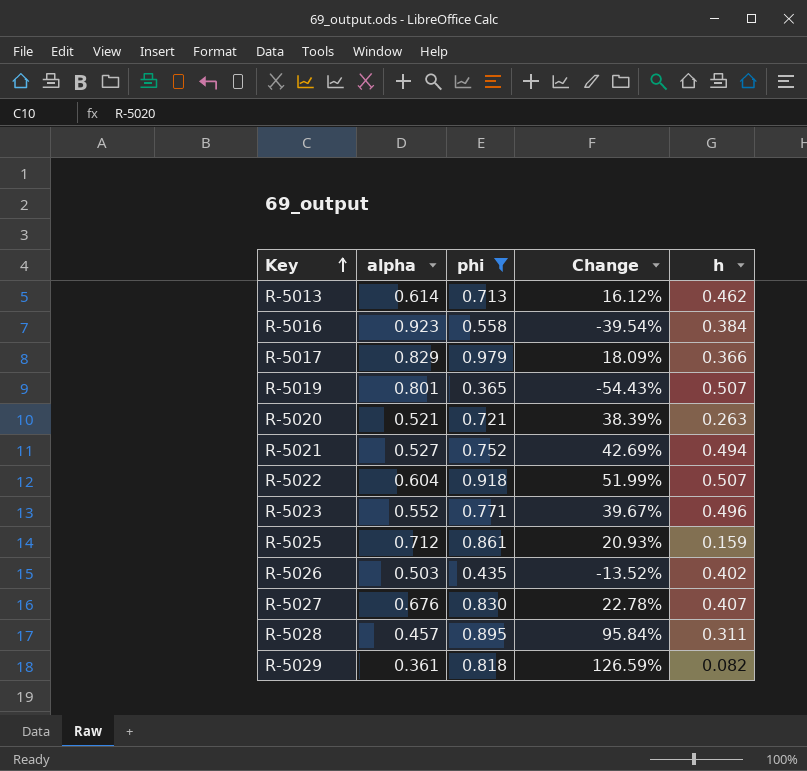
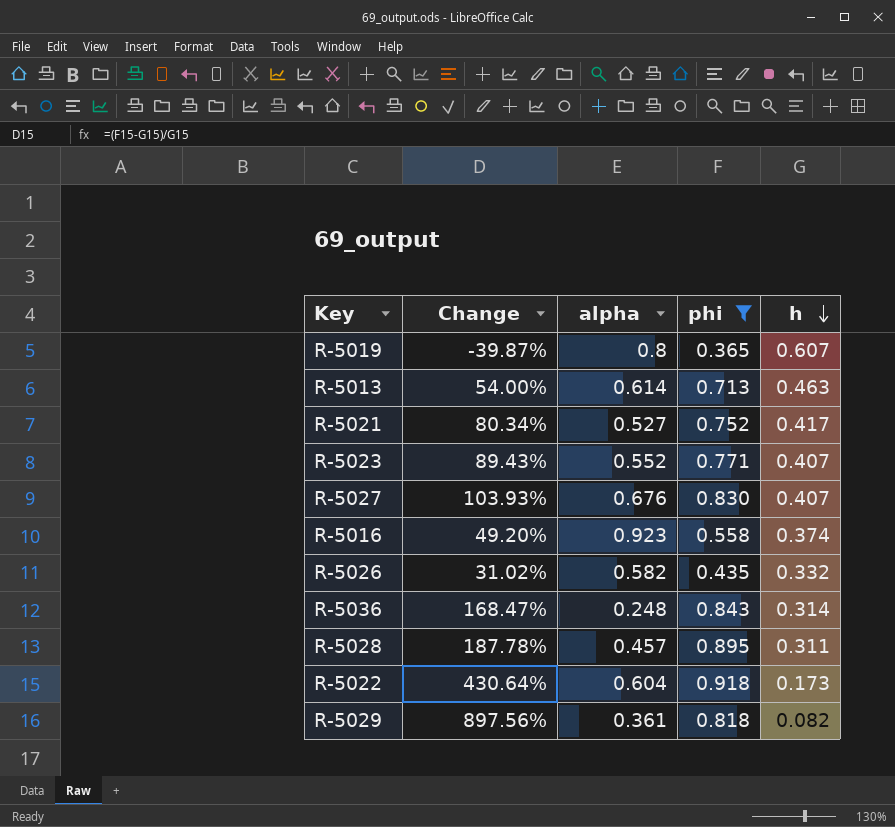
row order: Key ascending -> h descending
column Change | formula: ([phi] - [alpha]) / [alpha] -> ([phi] - [h]) / [h]
column Change | position: 4 -> 2
row R-5017: 0.829 | 0.979 | 18.09% | 0.366 -> none
row R-5020: 0.521 | 0.721 | 38.39% | 0.263 -> none
row R-5025: 0.712 | 0.861 | 20.93% | 0.159 -> none
R-5019 | alpha: 0.801 -> 0.8
R-5019 | h: 0.507 -> 0.607
R-5013 | h: 0.462 -> 0.463
R-5021 | h: 0.494 -> 0.417
R-5023 | h: 0.496 -> 0.407
R-5016 | h: 0.384 -> 0.374
R-5026 | alpha: 0.503 -> 0.582
R-5026 | h: 0.402 -> 0.332
row R-5036: none -> 168.47% | 0.248 | 0.843 | 0.314
R-5022 | h: 0.507 -> 0.173

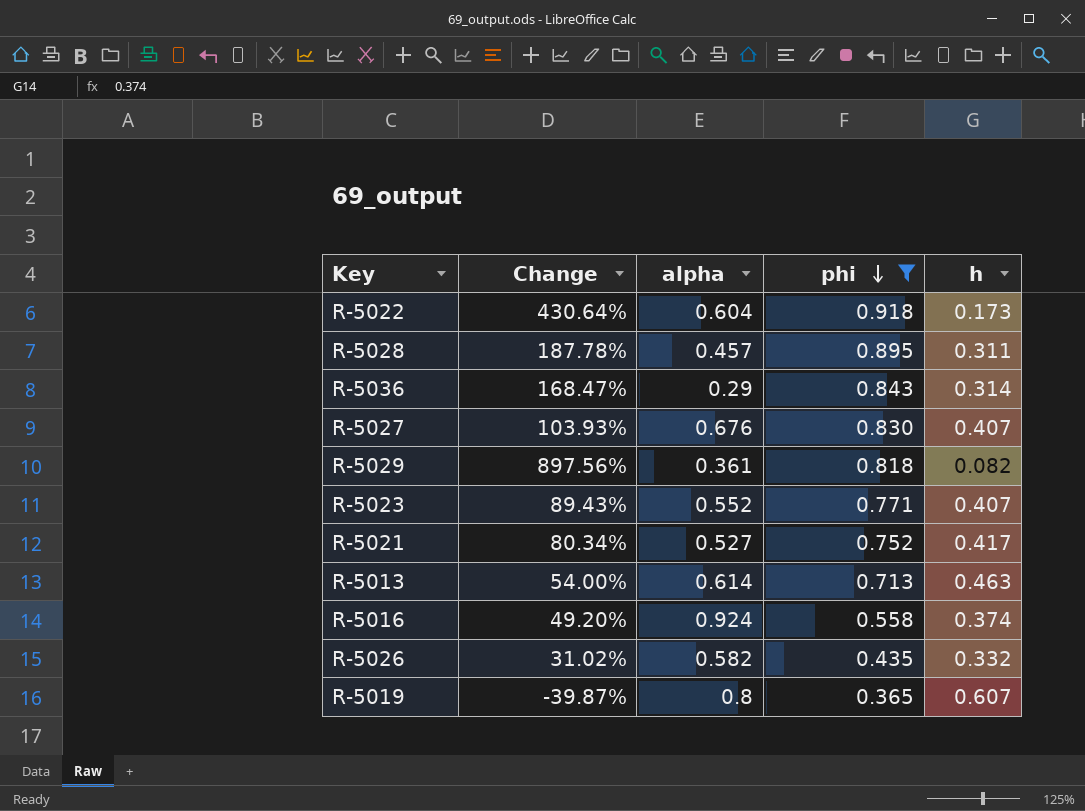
row order: h descending -> phi descending
R-5036 | alpha: 0.248 -> 0.29
R-5016 | alpha: 0.923 -> 0.924

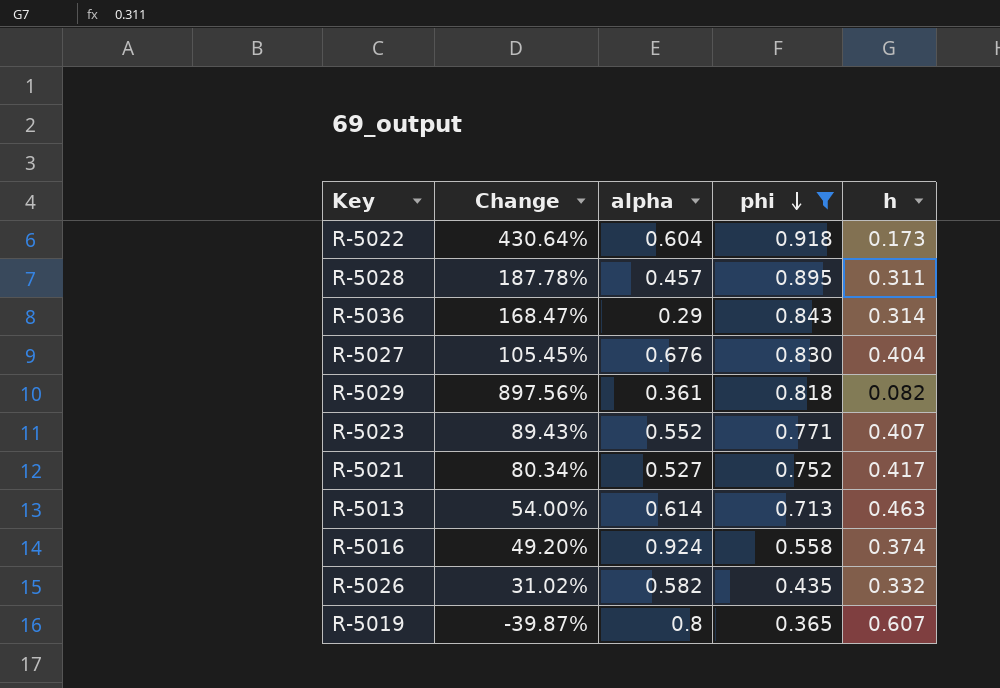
R-5027 | Change: 103.93% -> 105.45%
R-5027 | h: 0.407 -> 0.404

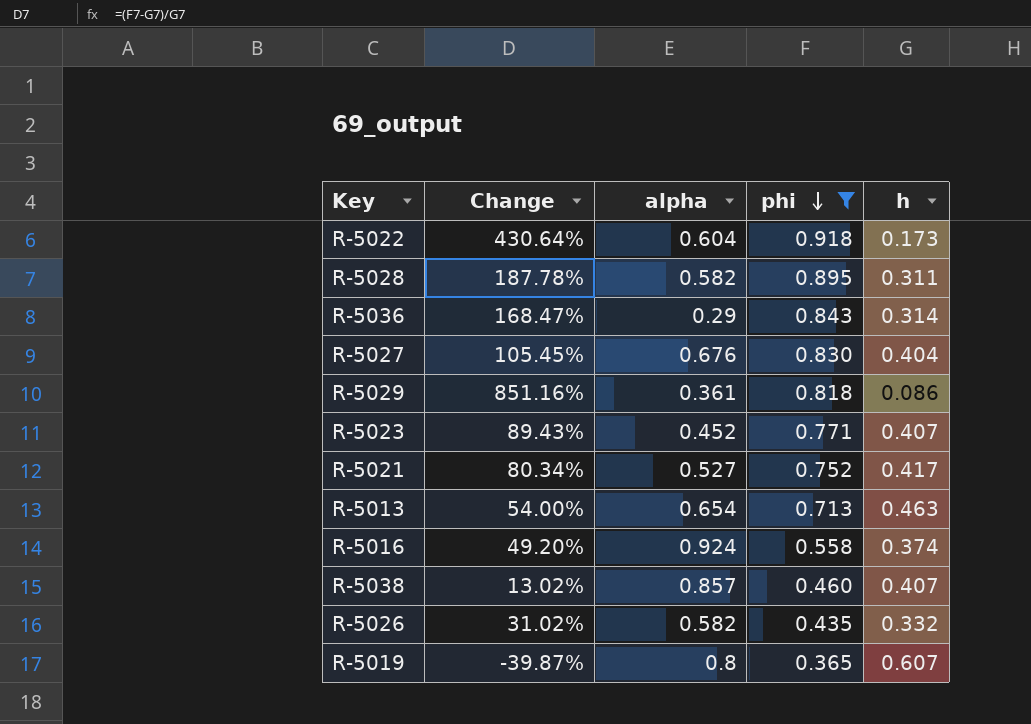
R-5028 | alpha: 0.457 -> 0.582
R-5029 | Change: 897.56% -> 851.16%
R-5029 | h: 0.082 -> 0.086
R-5023 | alpha: 0.552 -> 0.452
R-5013 | alpha: 0.614 -> 0.654
row R-5038: none -> 13.02% | 0.857 | 0.460 | 0.407

